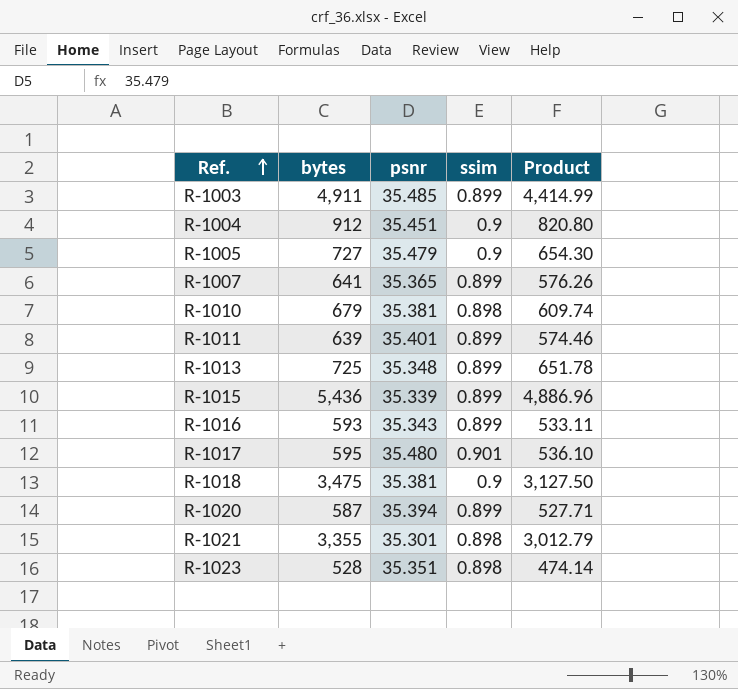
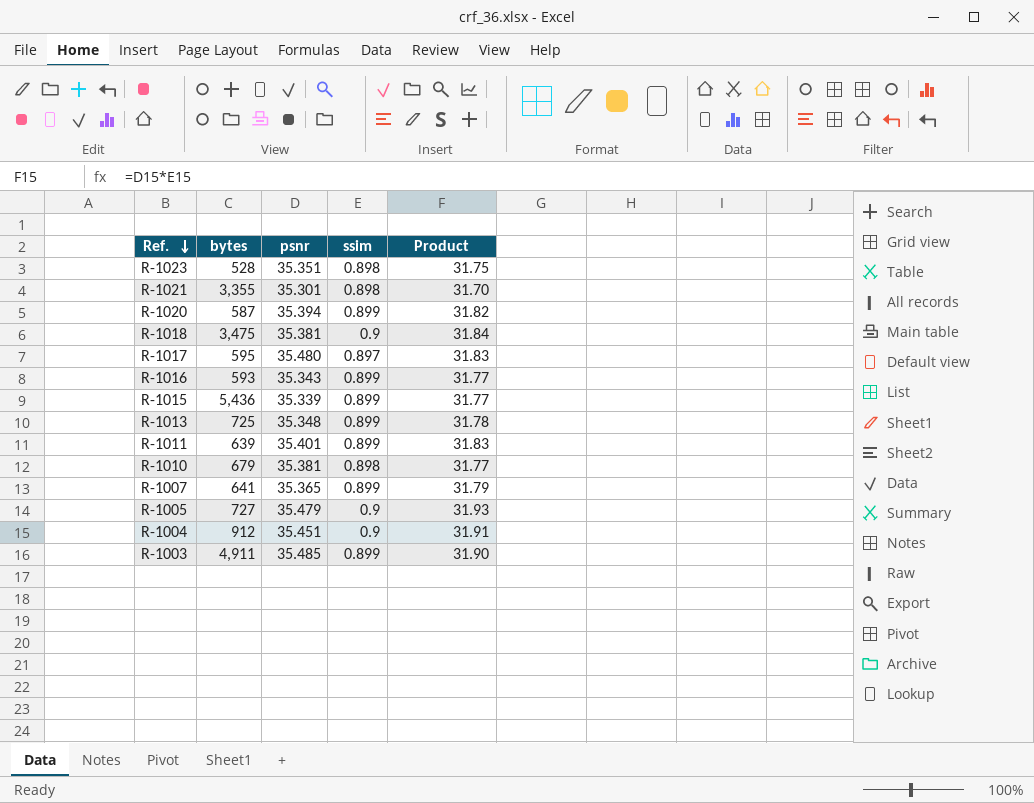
row order: Ref. ascending -> Ref. descending
column Product | formula: [bytes] * [ssim] -> [psnr] * [ssim]
R-1017 | ssim: 0.901 -> 0.897

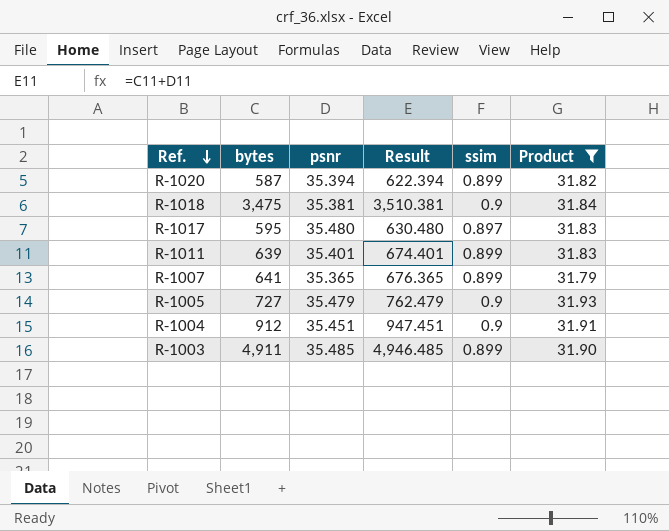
filter: none -> Product >= 31.79
column Result | formula: none -> [bytes] + [psnr]

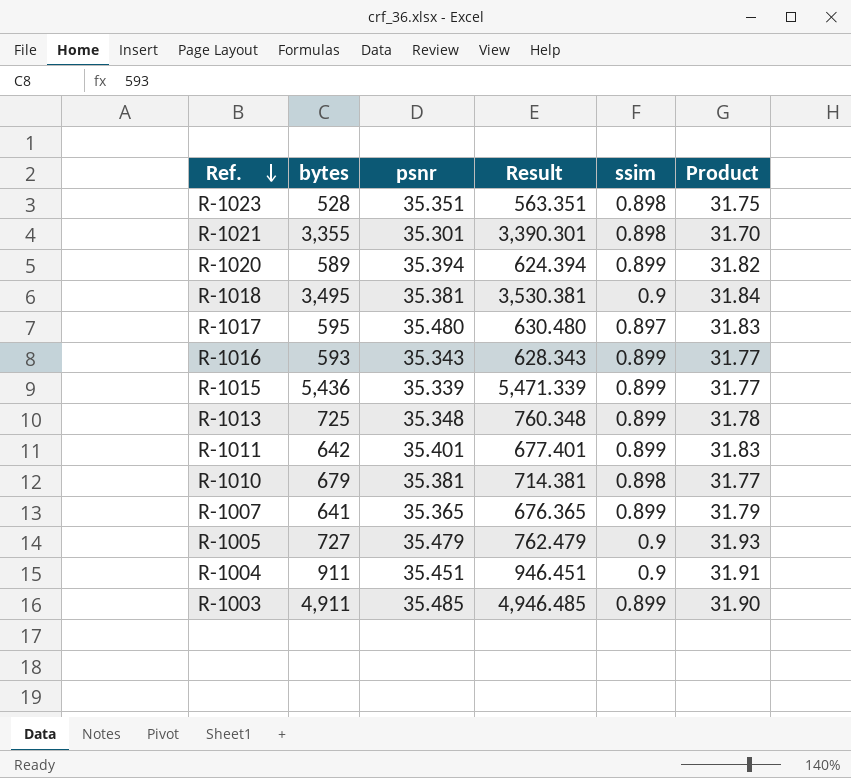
filter: Product >= 31.79 -> none
R-1020 | bytes: 587 -> 589
R-1020 | Result: 622.394 -> 624.394
R-1018 | bytes: 3,475 -> 3,495
R-1018 | Result: 3,510.381 -> 3,530.381
R-1011 | bytes: 639 -> 642
R-1011 | Result: 674.401 -> 677.401
R-1004 | bytes: 912 -> 911
R-1004 | Result: 947.451 -> 946.451

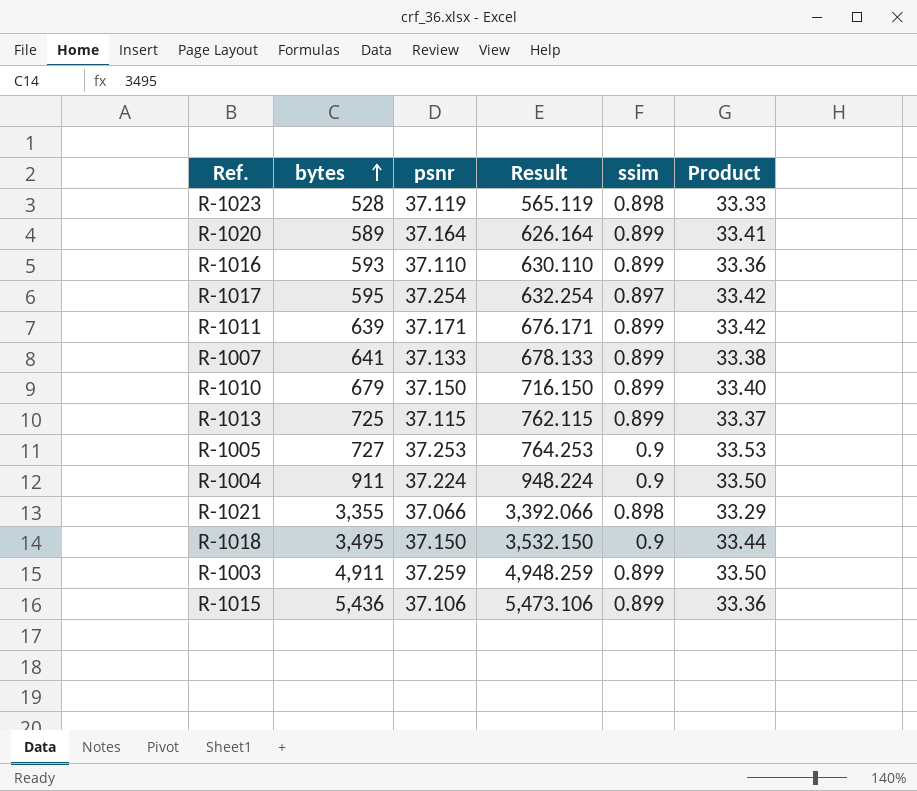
row order: Ref. descending -> bytes ascending
R-1023 | psnr: 35.351 -> 37.119
R-1023 | Result: 563.351 -> 565.119
R-1023 | Product: 31.75 -> 33.33
R-1020 | psnr: 35.394 -> 37.164
R-1020 | Result: 624.394 -> 626.164
R-1020 | Product: 31.82 -> 33.41
R-1016 | psnr: 35.343 -> 37.110
R-1016 | Result: 628.343 -> 630.110
R-1016 | Product: 31.77 -> 33.36
R-1017 | psnr: 35.480 -> 37.254
R-1017 | Result: 630.480 -> 632.254
R-1017 | Product: 31.83 -> 33.42
R-1011 | bytes: 642 -> 639
R-1011 | psnr: 35.401 -> 37.171
R-1011 | Result: 677.401 -> 676.171
R-1011 | Product: 31.83 -> 33.42
R-1007 | psnr: 35.365 -> 37.133
R-1007 | Result: 676.365 -> 678.133
R-1007 | Product: 31.79 -> 33.38
R-1010 | psnr: 35.381 -> 37.150
R-1010 | Result: 714.381 -> 716.150
R-1010 | ssim: 0.898 -> 0.899
R-1010 | Product: 31.77 -> 33.40
R-1013 | psnr: 35.348 -> 37.115
R-1013 | Result: 760.348 -> 762.115
R-1013 | Product: 31.78 -> 33.37
R-1005 | psnr: 35.479 -> 37.253
R-1005 | Result: 762.479 -> 764.253
R-1005 | Product: 31.93 -> 33.53
R-1004 | psnr: 35.451 -> 37.224
R-1004 | Result: 946.451 -> 948.224
R-1004 | Product: 31.91 -> 33.50
R-1021 | psnr: 35.301 -> 37.066
R-1021 | Result: 3,390.301 -> 3,392.066
R-1021 | Product: 31.70 -> 33.29
R-1018 | psnr: 35.381 -> 37.150
R-1018 | Result: 3,530.381 -> 3,532.150
R-1018 | Product: 31.84 -> 33.44
R-1003 | psnr: 35.485 -> 37.259
R-1003 | Result: 4,946.485 -> 4,948.259
R-1003 | Product: 31.90 -> 33.50
R-1015 | psnr: 35.339 -> 37.106
R-1015 | Result: 5,471.339 -> 5,473.106
R-1015 | Product: 31.77 -> 33.36

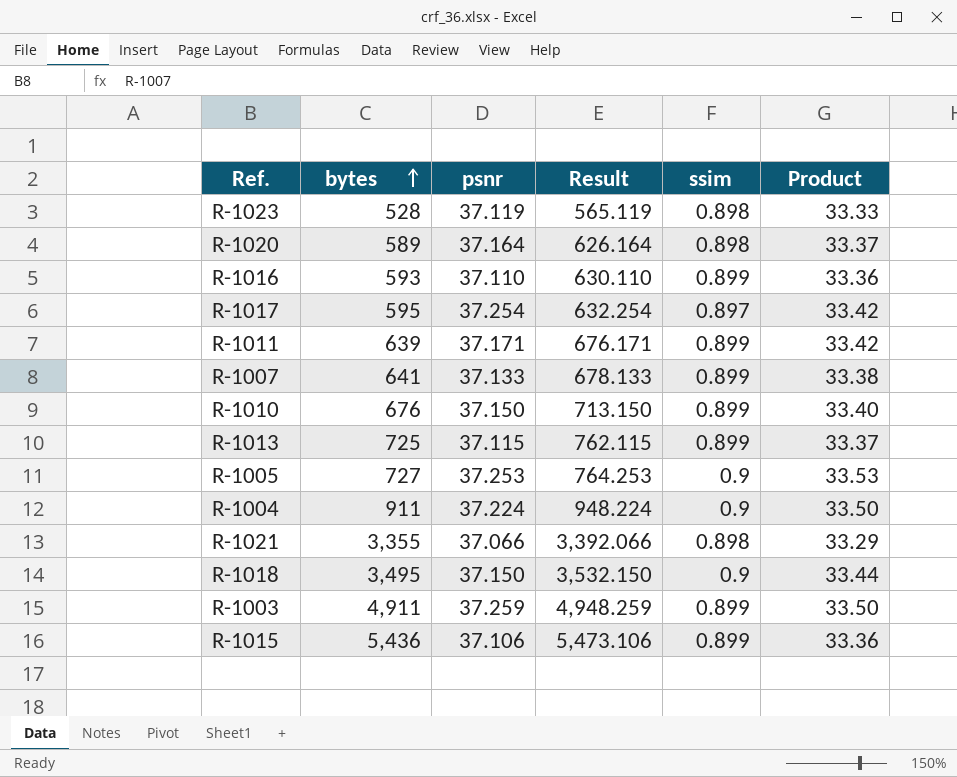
R-1020 | ssim: 0.899 -> 0.898
R-1020 | Product: 33.41 -> 33.37
R-1010 | bytes: 679 -> 676
R-1010 | Result: 716.150 -> 713.150

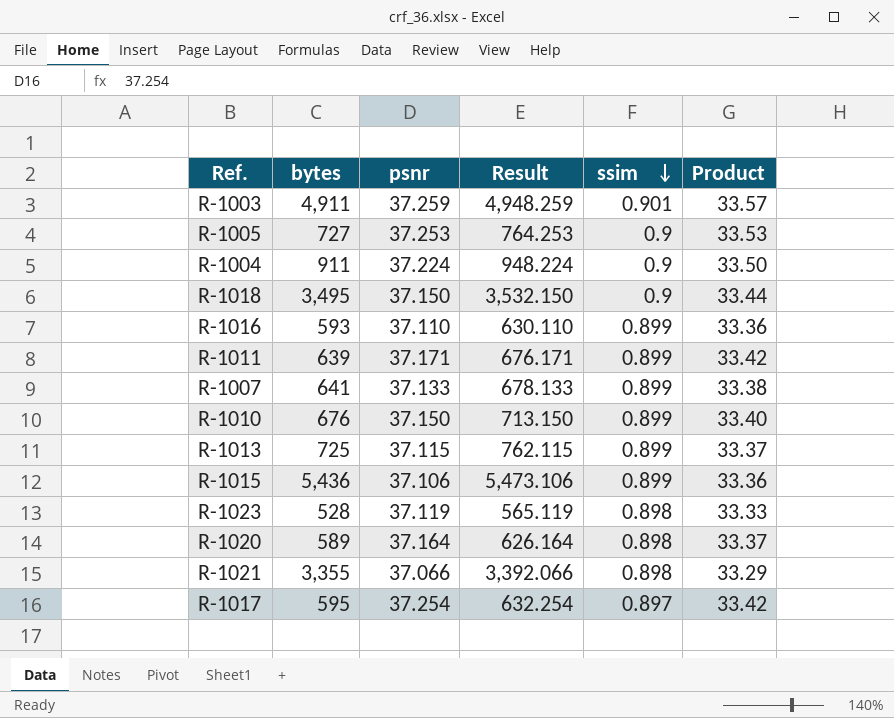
row order: bytes ascending -> ssim descending
R-1003 | ssim: 0.899 -> 0.901
R-1003 | Product: 33.50 -> 33.57

